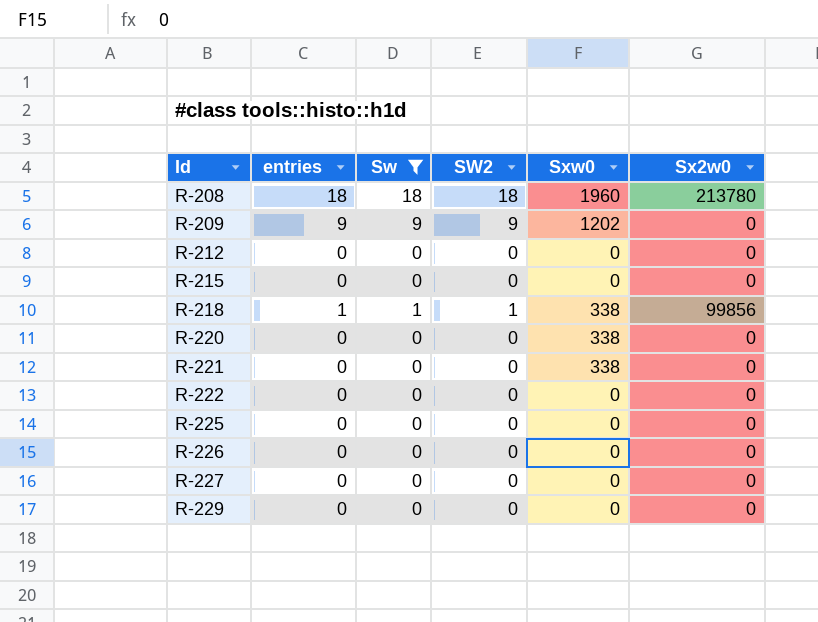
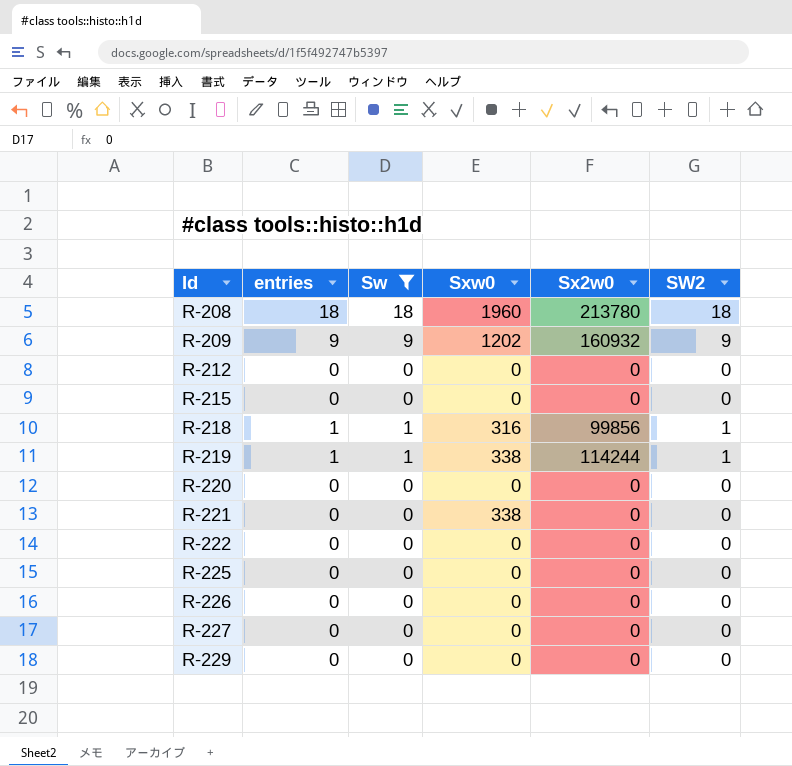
column SW2 | position: 4 -> 6
R-209 | Sx2w0: 0 -> 160932
R-218 | Sxw0: 338 -> 316
row R-219: none -> 1 | 1 | 338 | 114244 | 1
R-220 | Sxw0: 338 -> 0

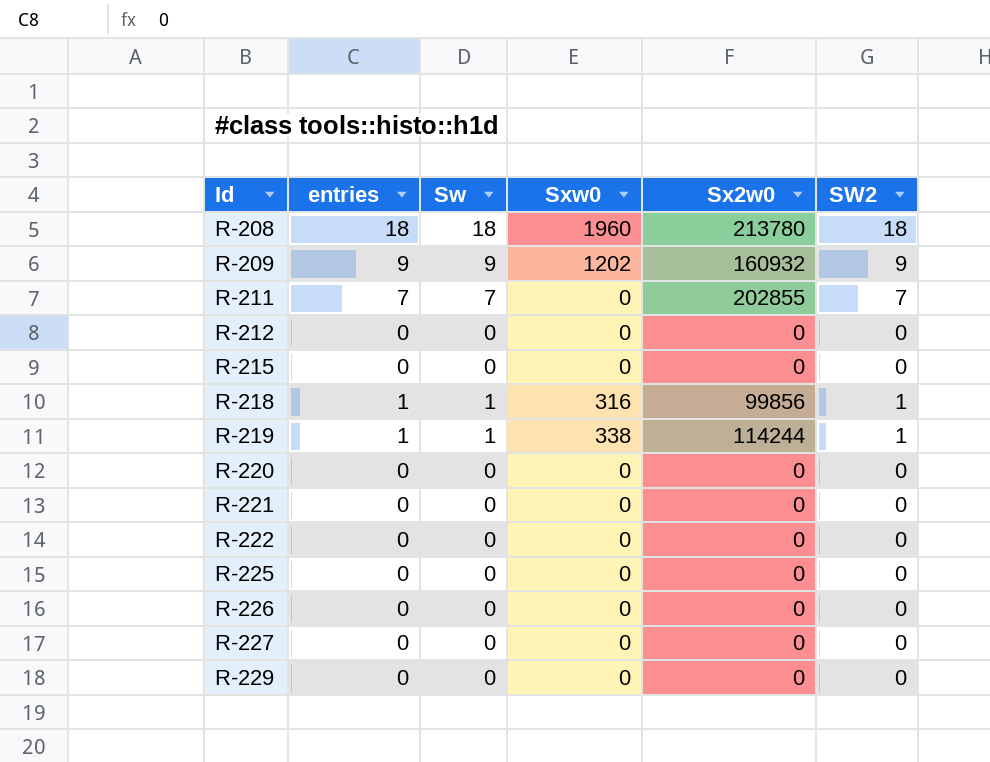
filter: Sw != 7 -> none
R-221 | Sxw0: 338 -> 0

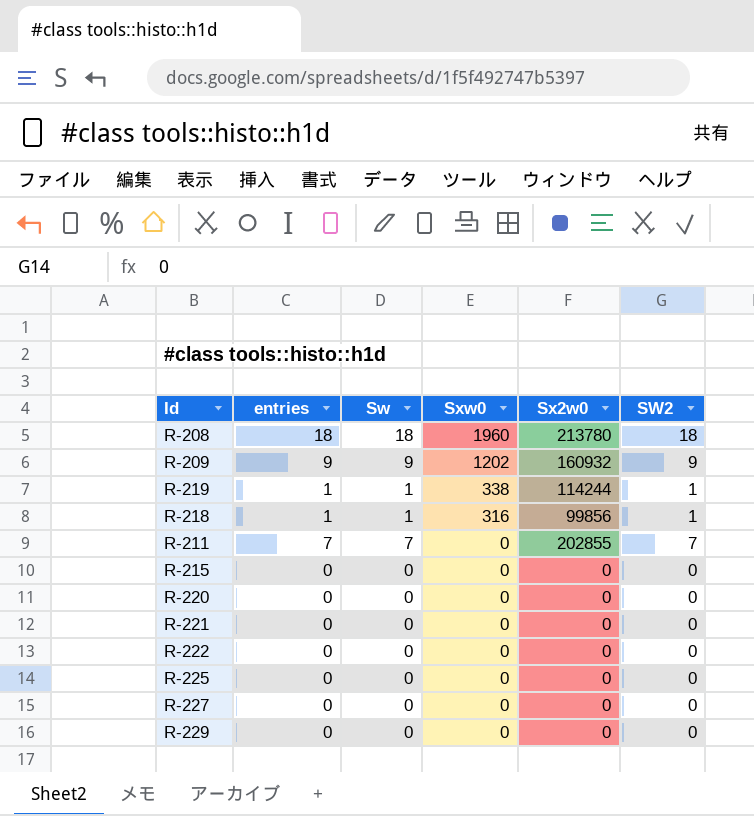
row order: Id ascending -> Sxw0 descending
row R-212: 0 | 0 | 0 | 0 | 0 -> none
row R-226: 0 | 0 | 0 | 0 | 0 -> none

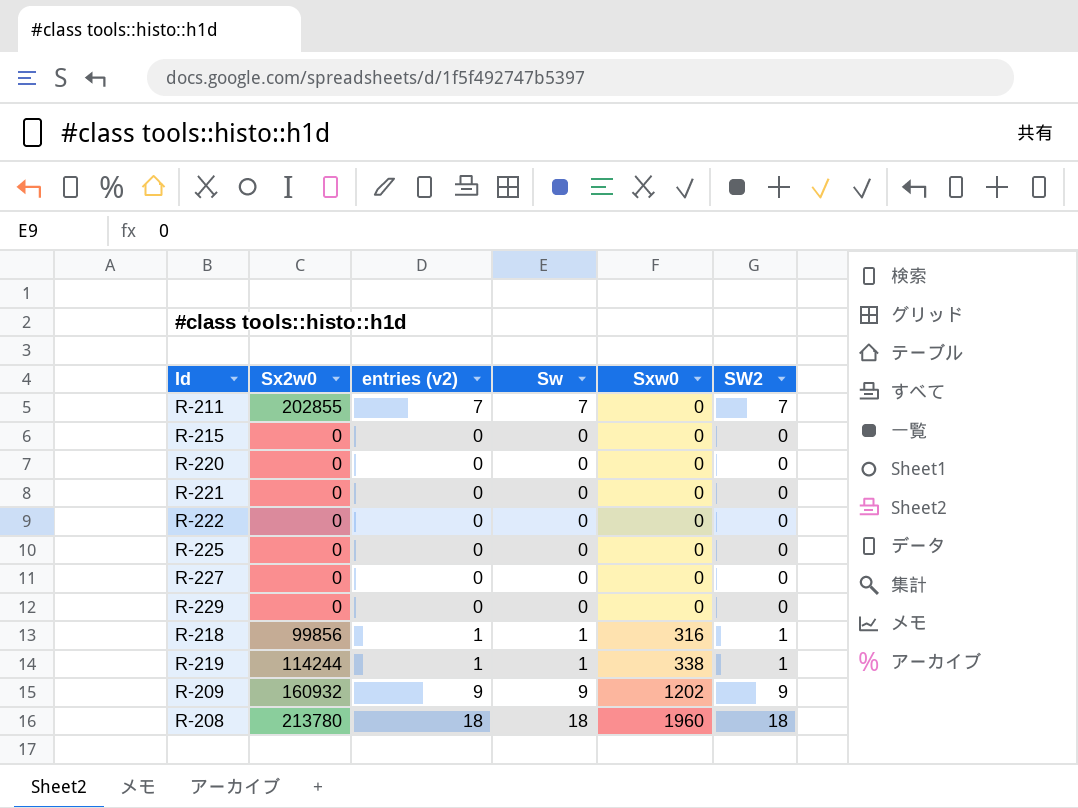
row order: Sxw0 descending -> Sxw0 ascending
column Sx2w0 | position: 5 -> 2
column name: entries -> entries (v2)

